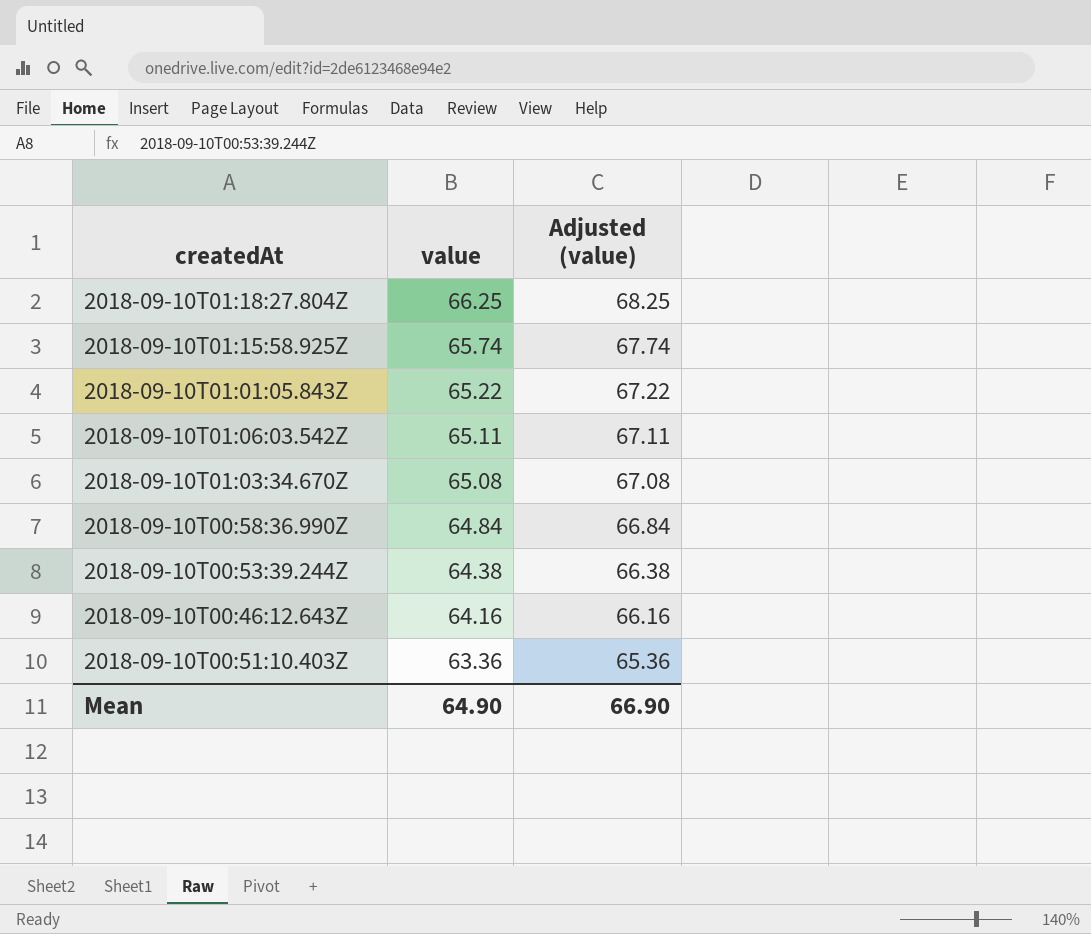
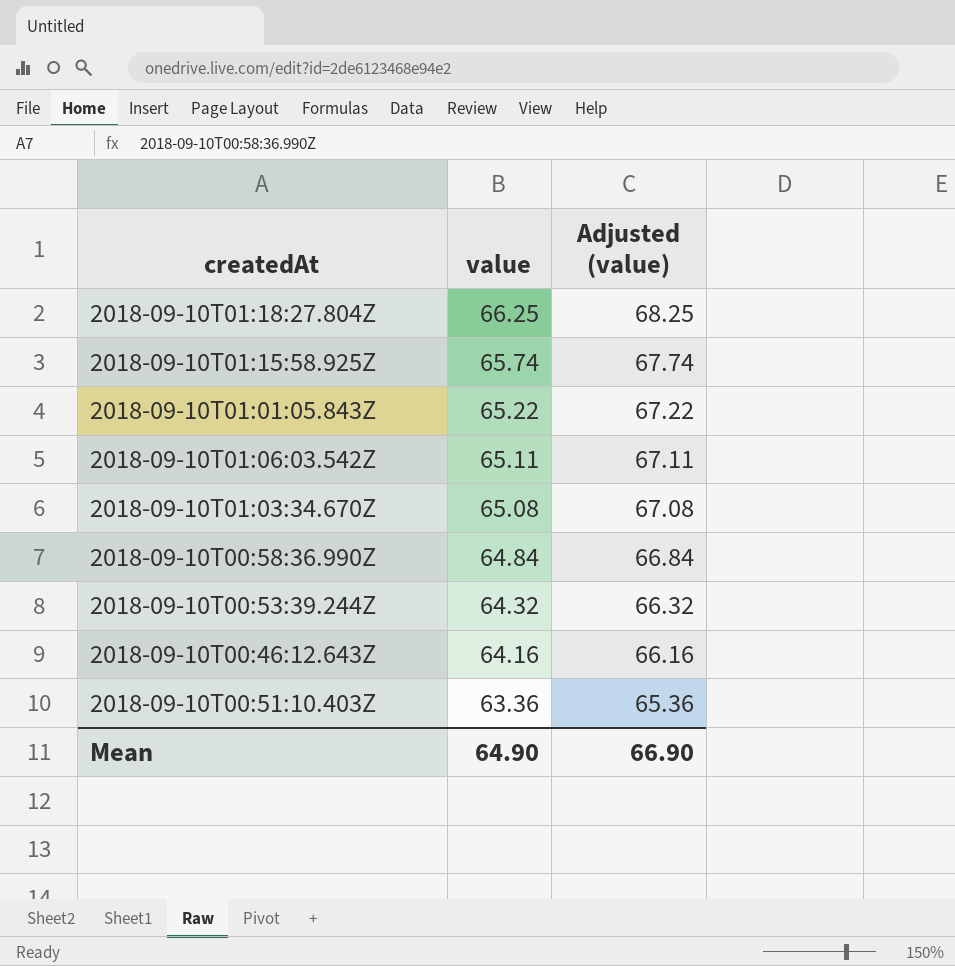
2018-09-10T00:53:39.244Z | value: 64.38 -> 64.32
2018-09-10T00:53:39.244Z | Adjusted (value): 66.38 -> 66.32

